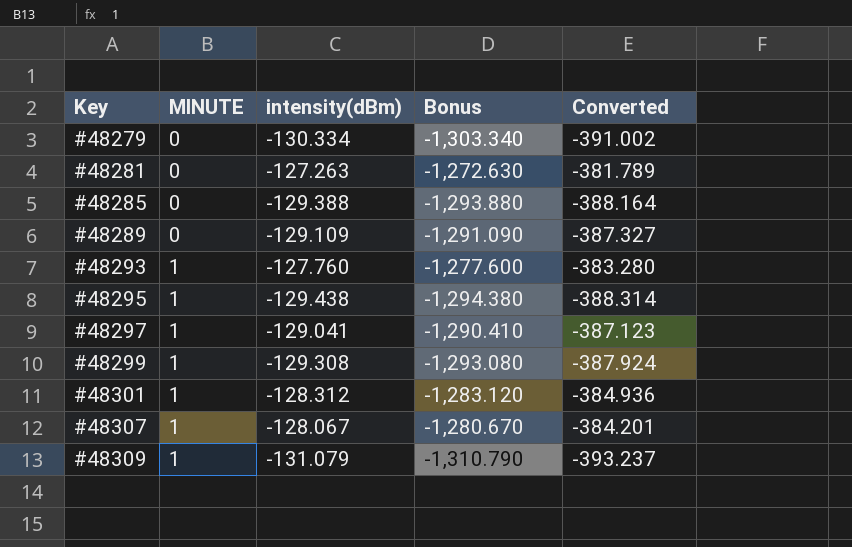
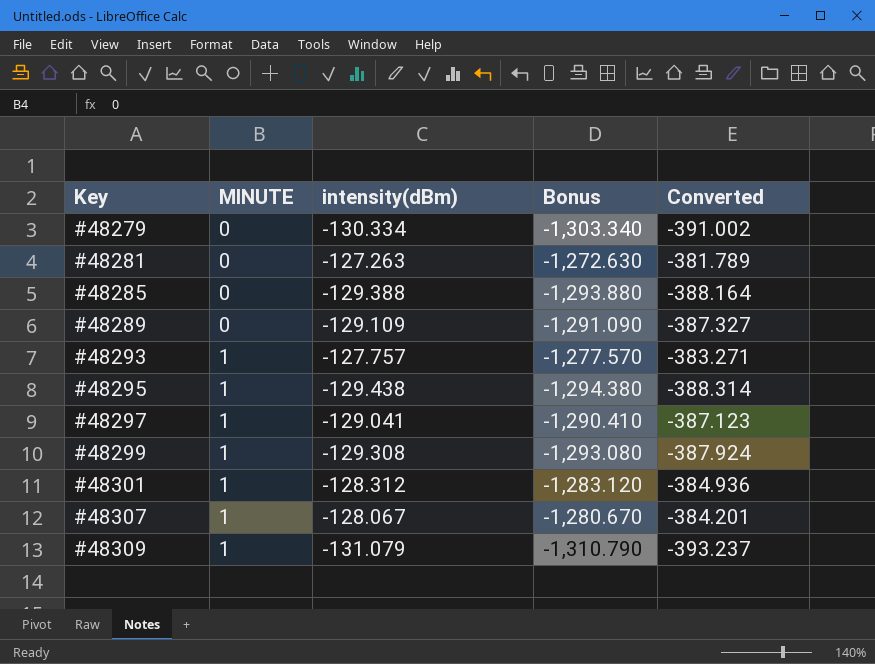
#48293 | intensity(dBm): -127.760 -> -127.757
#48293 | Bonus: -1,277.600 -> -1,277.570
#48293 | Converted: -383.280 -> -383.271

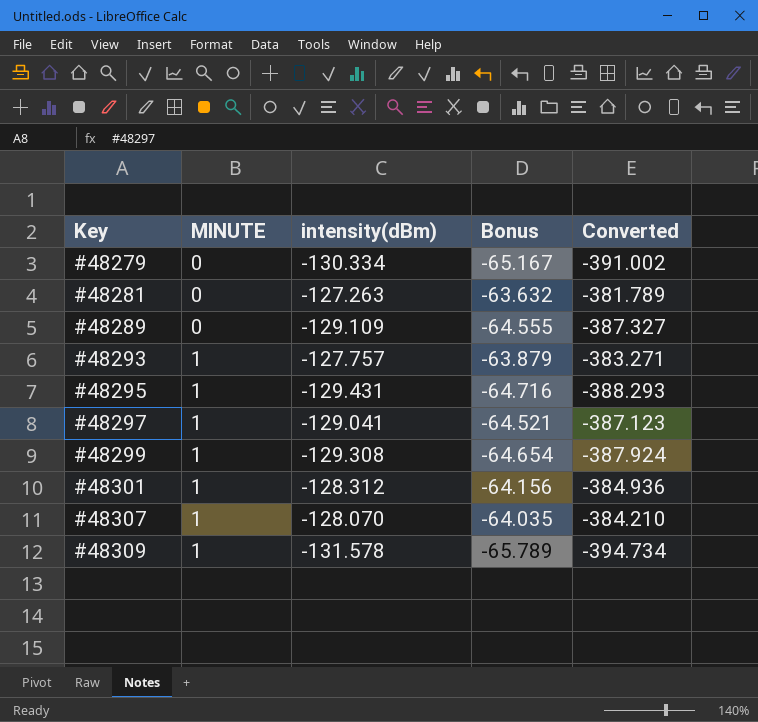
column Bonus | formula: [intensity(dBm)] * 10 -> [intensity(dBm)] * 0.5
row #48285: 0 | -129.388 | -1,293.880 | -388.164 -> none
#48295 | intensity(dBm): -129.438 -> -129.431
#48295 | Converted: -388.314 -> -388.293
#48307 | intensity(dBm): -128.067 -> -128.070
#48307 | Converted: -384.201 -> -384.210
#48309 | intensity(dBm): -131.079 -> -131.578
#48309 | Converted: -393.237 -> -394.734

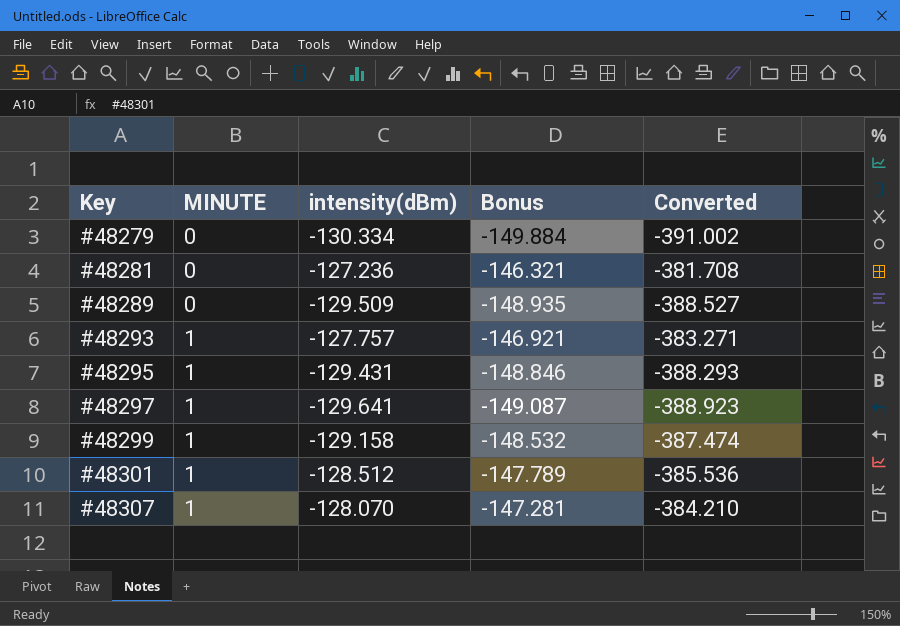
column Bonus | formula: [intensity(dBm)] * 0.5 -> [intensity(dBm)] * 1.15
row #48309: 1 | -131.578 | -65.789 | -394.734 -> none
#48281 | intensity(dBm): -127.263 -> -127.236
#48281 | Converted: -381.789 -> -381.708
#48289 | intensity(dBm): -129.109 -> -129.509
#48289 | Converted: -387.327 -> -388.527
#48297 | intensity(dBm): -129.041 -> -129.641
#48297 | Converted: -387.123 -> -388.923
#48299 | intensity(dBm): -129.308 -> -129.158
#48299 | Converted: -387.924 -> -387.474
#48301 | intensity(dBm): -128.312 -> -128.512
#48301 | Converted: -384.936 -> -385.536

